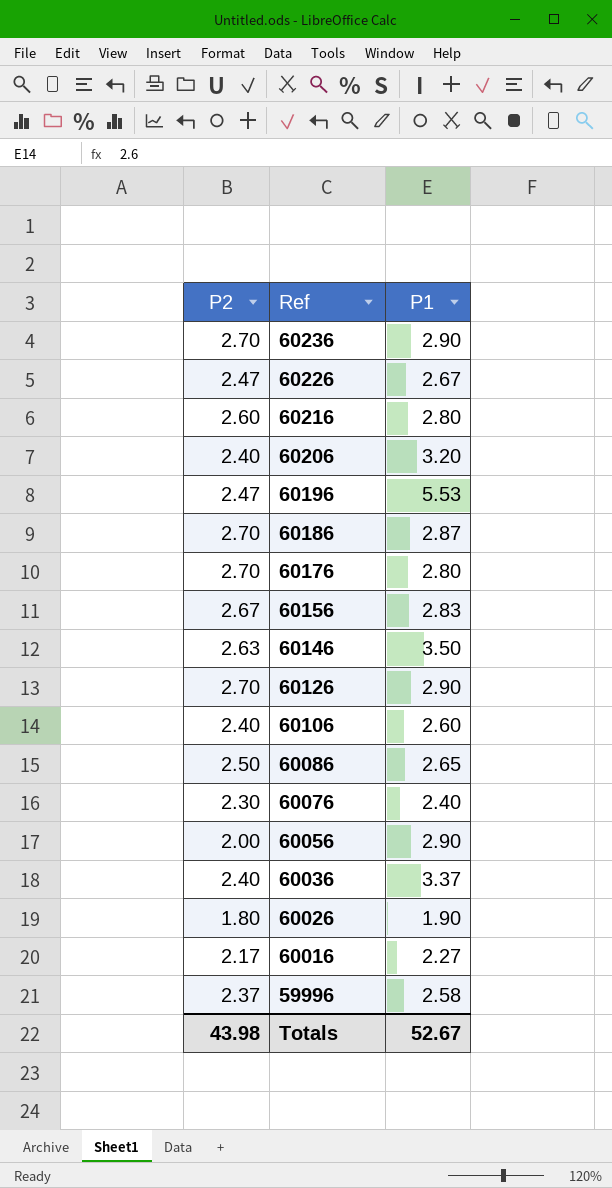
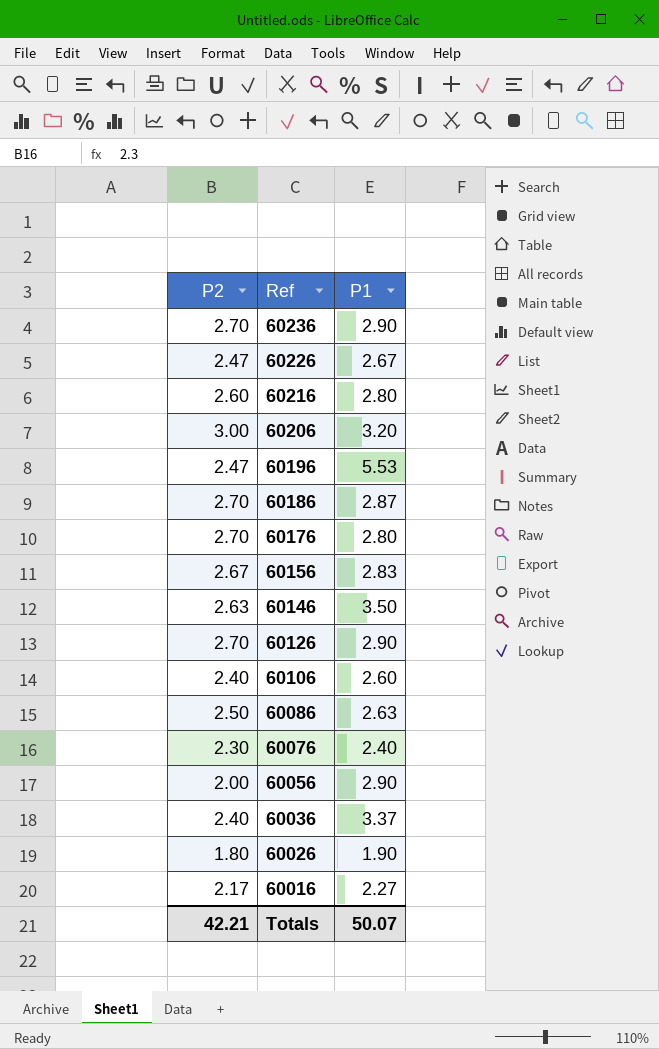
row 59996: 2.37 | 2.58 -> none
60206 | P2: 2.40 -> 3.00
60086 | P1: 2.65 -> 2.63
Totals | P2: 43.98 -> 42.21
Totals | P1: 52.67 -> 50.07

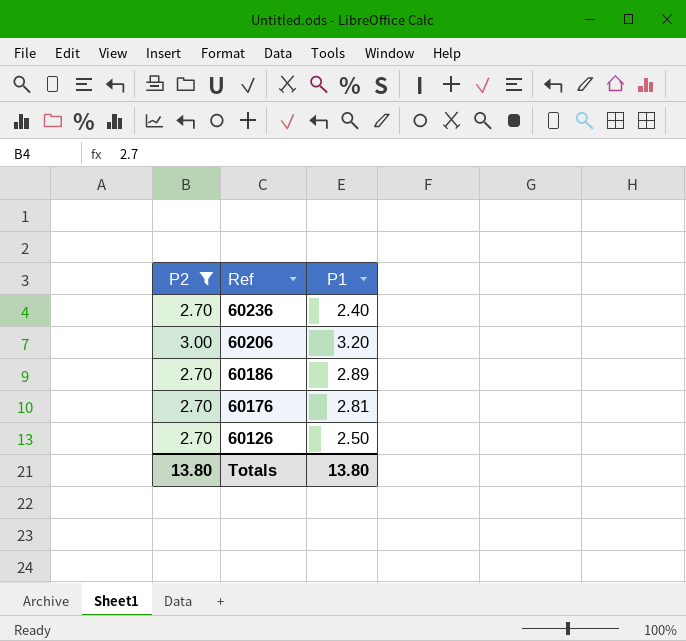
filter: none -> P2 >= 2.70
60236 | P1: 2.90 -> 2.40
60186 | P1: 2.87 -> 2.89
60176 | P1: 2.80 -> 2.81
60126 | P1: 2.90 -> 2.50
Totals | P2: 42.21 -> 13.80
Totals | P1: 50.07 -> 13.80

